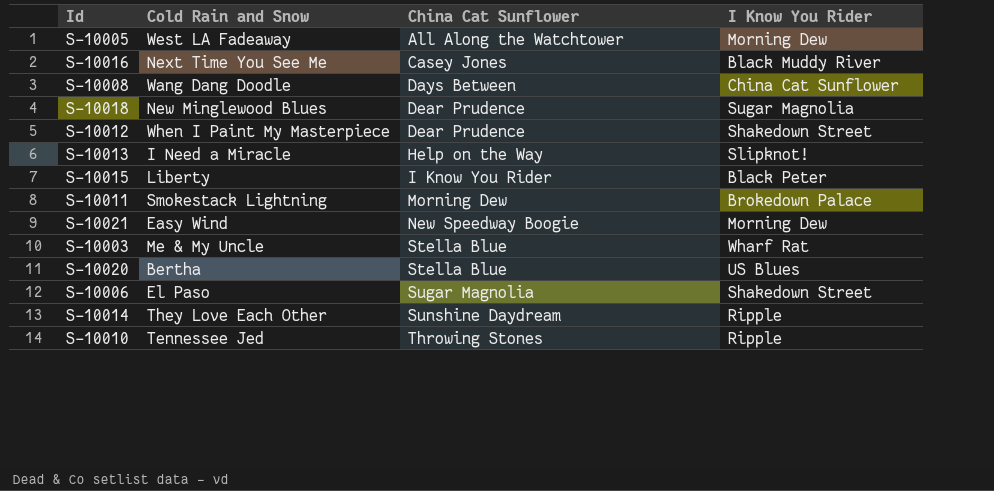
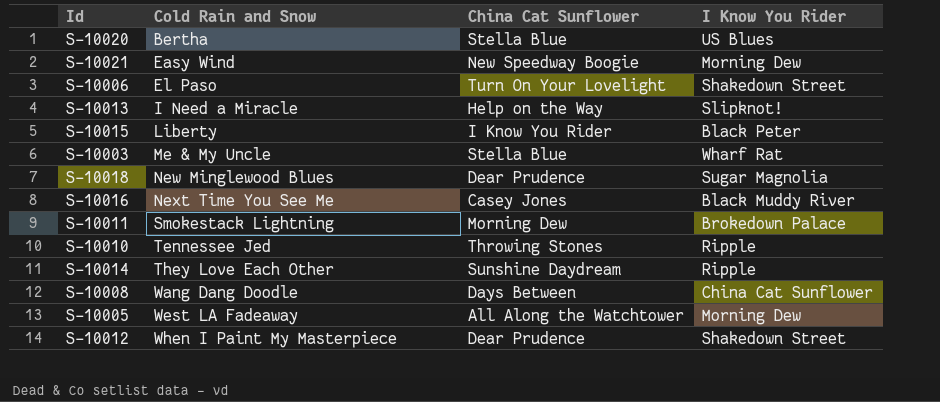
row order: China Cat Sunflower ascending -> Cold Rain and Snow ascending
S-10006 | China Cat Sunflower: Sugar Magnolia -> Turn On Your Lovelight

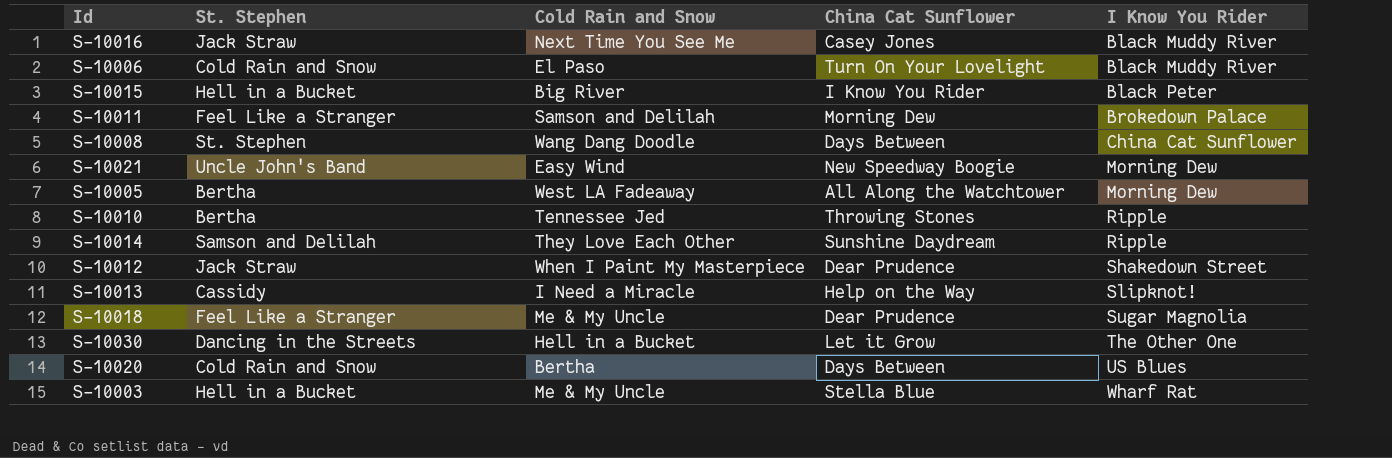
row order: Cold Rain and Snow ascending -> I Know You Rider ascending
column St. Stephen | position: none -> 2
S-10006 | I Know You Rider: Shakedown Street -> Black Muddy River
S-10015 | Cold Rain and Snow: Liberty -> Big River
S-10011 | Cold Rain and Snow: Smokestack Lightning -> Samson and Delilah
S-10018 | Cold Rain and Snow: New Minglewood Blues -> Me & My Uncle
row S-10030: none -> Dancing in the Streets | Hell in a Bucket | Let it Grow | The Other One
S-10020 | China Cat Sunflower: Stella Blue -> Days Between

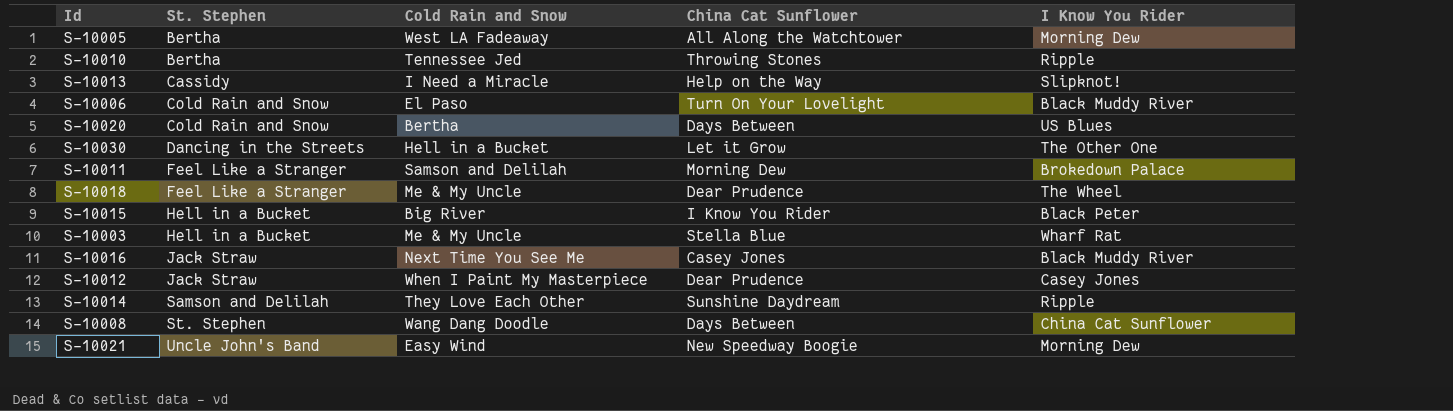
row order: I Know You Rider ascending -> St. Stephen ascending
S-10018 | I Know You Rider: Sugar Magnolia -> The Wheel
S-10012 | I Know You Rider: Shakedown Street -> Casey Jones

